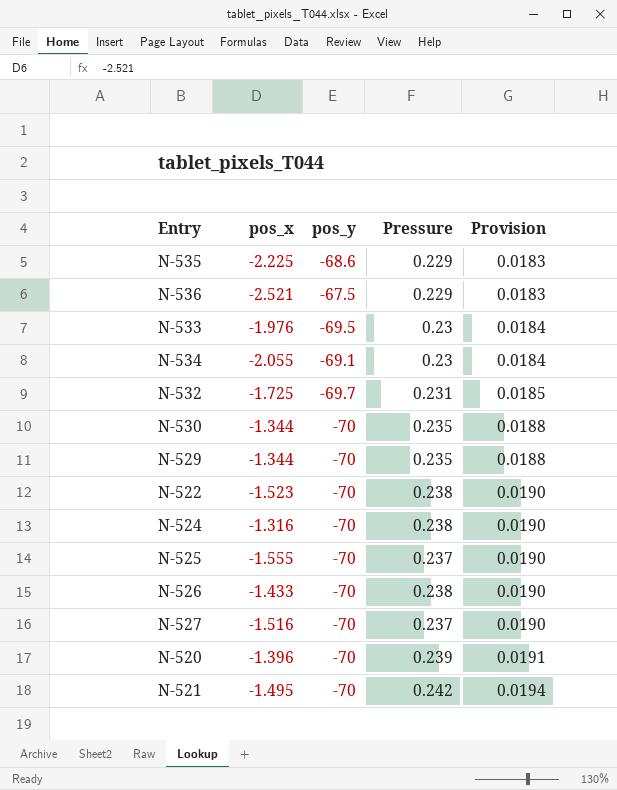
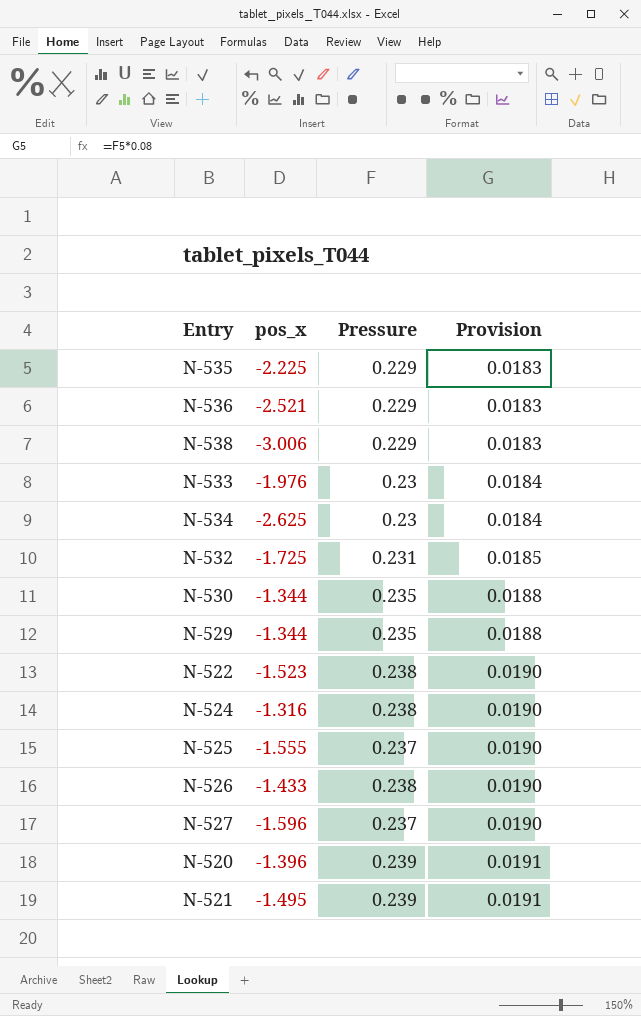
column pos_y | position: 3 -> none
row N-538: none -> -3.006 | 0.229 | 0.0183
N-534 | pos_x: -2.055 -> -2.625
N-527 | pos_x: -1.516 -> -1.596
N-521 | Pressure: 0.242 -> 0.239
N-521 | Provision: 0.0194 -> 0.0191

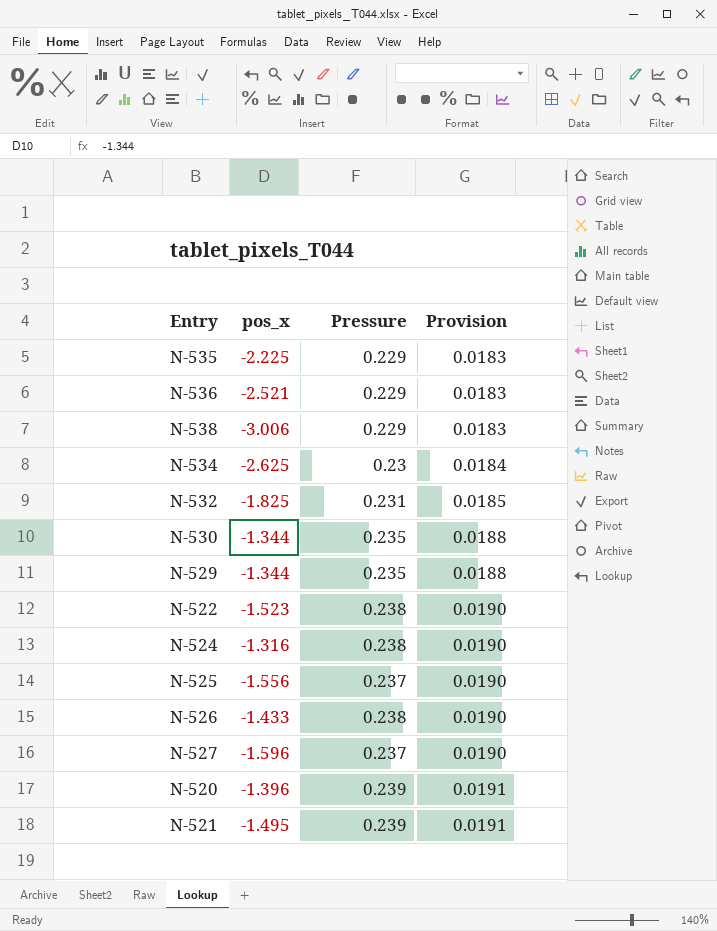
row N-533: -1.976 | 0.23 | 0.0184 -> none
N-532 | pos_x: -1.725 -> -1.825
N-525 | pos_x: -1.555 -> -1.556

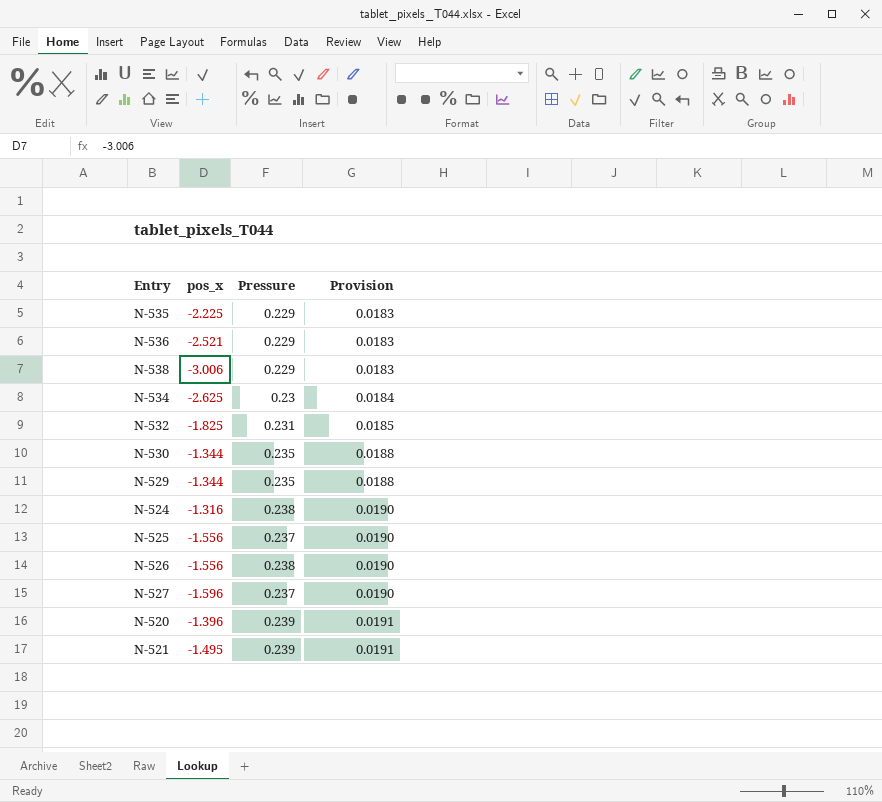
row N-522: -1.523 | 0.238 | 0.0190 -> none
N-526 | pos_x: -1.433 -> -1.556

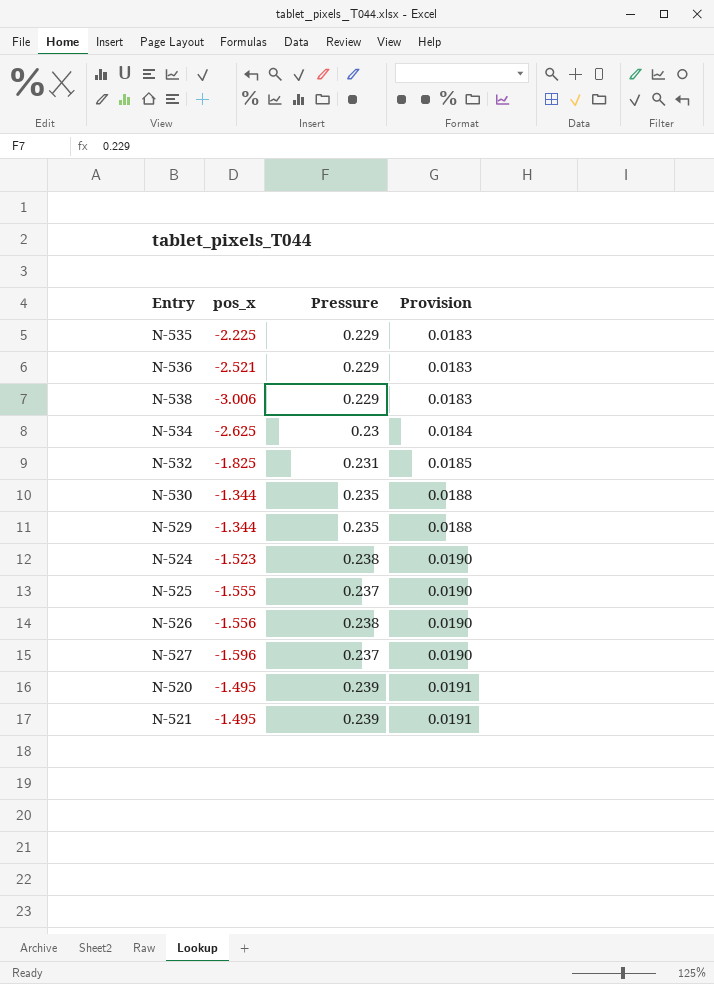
N-524 | pos_x: -1.316 -> -1.523
N-525 | pos_x: -1.556 -> -1.555
N-520 | pos_x: -1.396 -> -1.495

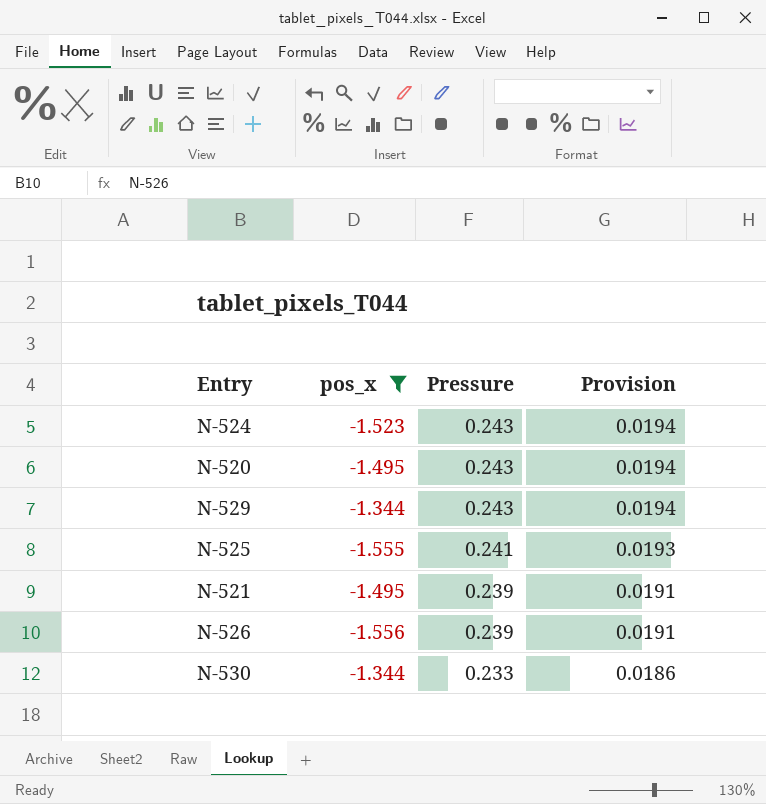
filter: none -> pos_x >= -1.556
row order: Provision ascending -> Pressure descending
N-524 | Pressure: 0.238 -> 0.243
N-524 | Provision: 0.0190 -> 0.0194
N-520 | Pressure: 0.239 -> 0.243
N-520 | Provision: 0.0191 -> 0.0194
N-529 | Pressure: 0.235 -> 0.243
N-529 | Provision: 0.0188 -> 0.0194
N-525 | Pressure: 0.237 -> 0.241
N-525 | Provision: 0.0190 -> 0.0193
N-526 | Pressure: 0.238 -> 0.239
N-526 | Provision: 0.0190 -> 0.0191
N-530 | Pressure: 0.235 -> 0.233
N-530 | Provision: 0.0188 -> 0.0186

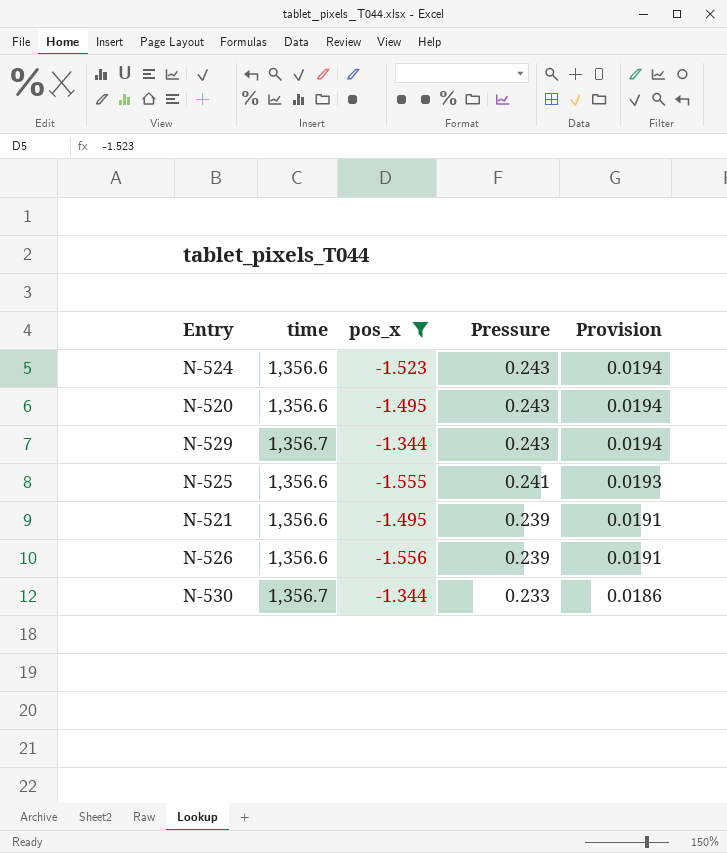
column time | position: none -> 2

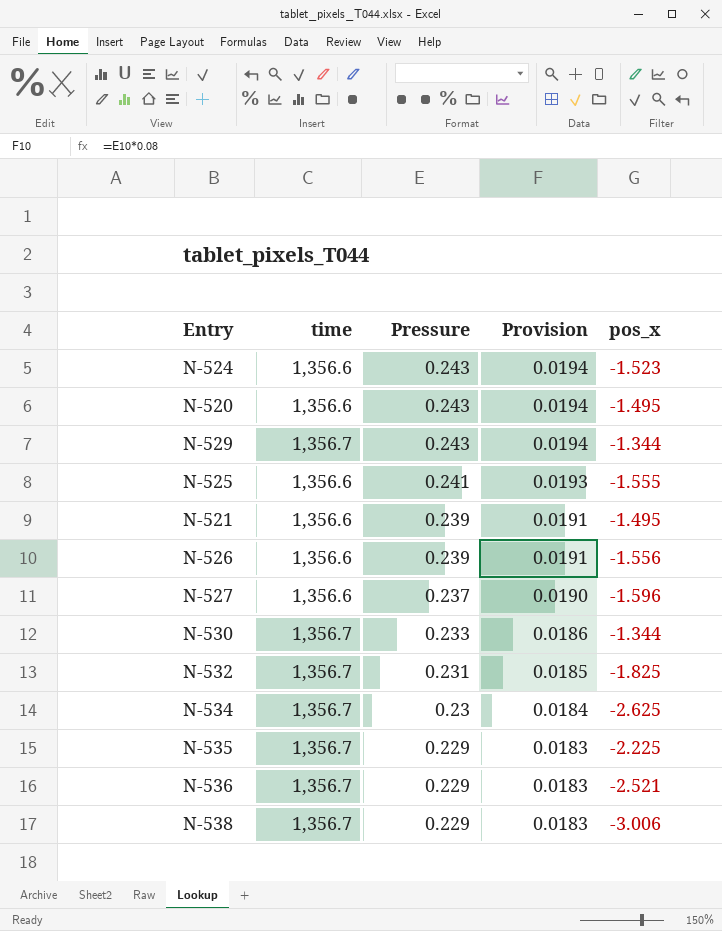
filter: pos_x >= -1.556 -> none
column pos_x | position: 3 -> 5

